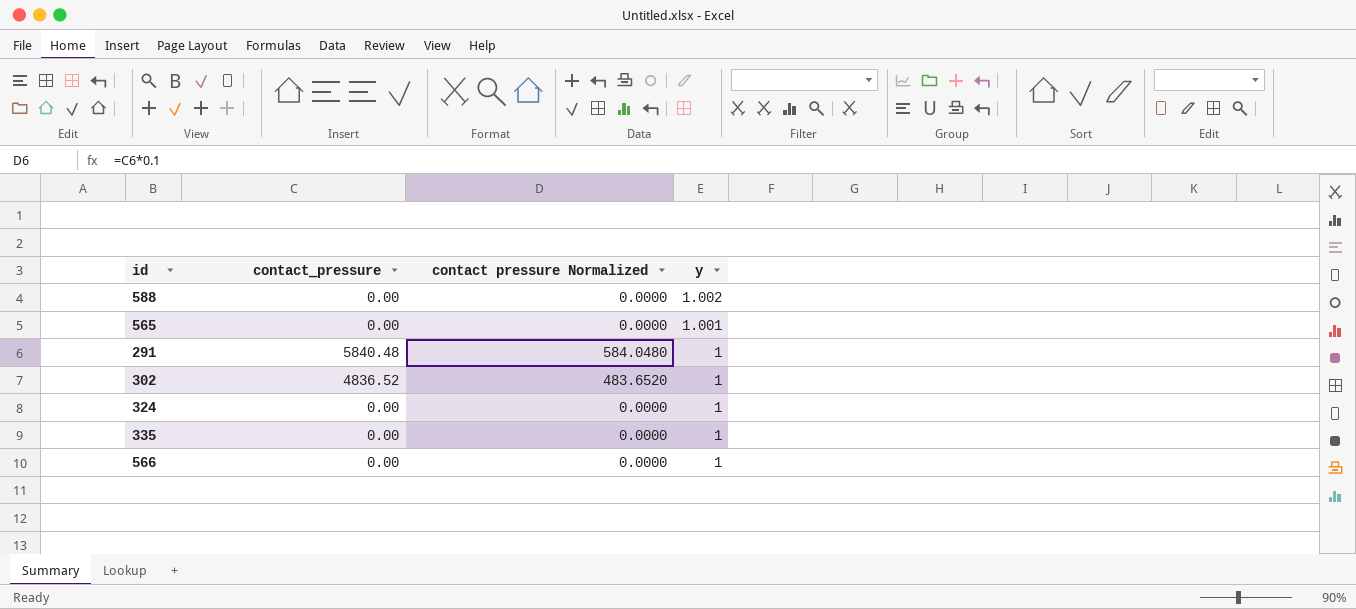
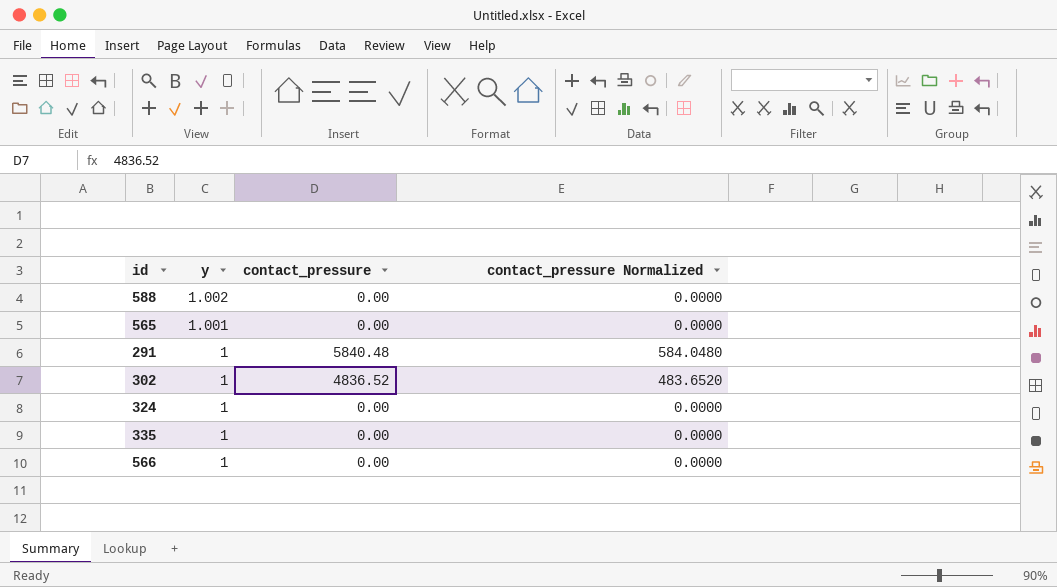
column y | position: 4 -> 2
column name: contact pressure Normalized -> contact_pressure Normalized

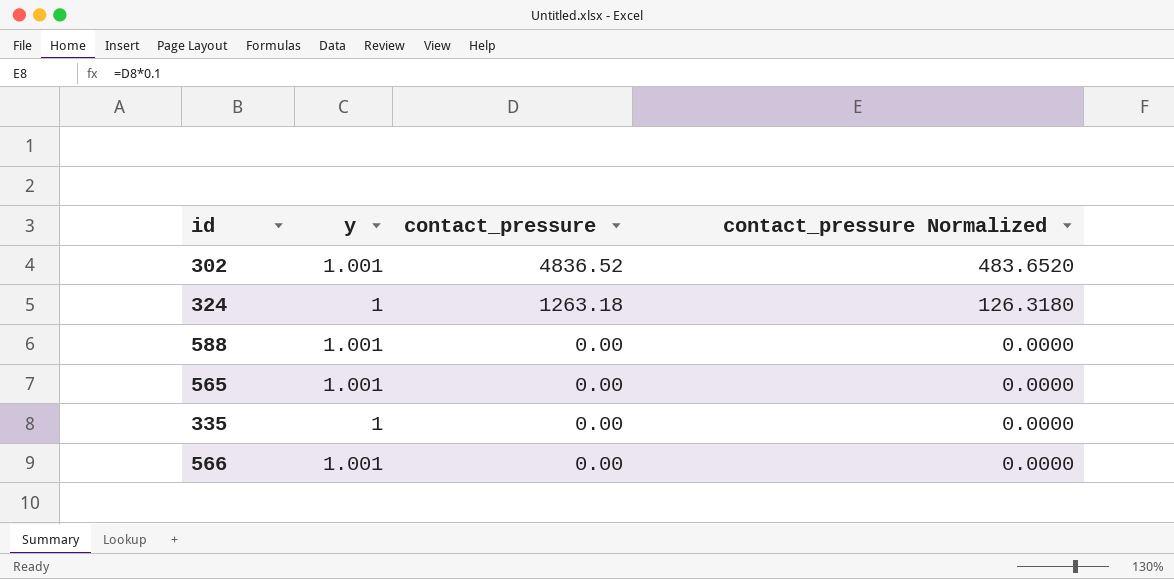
row order: y descending -> contact_pressure descending
row 291: 1 | 5840.48 | 584.0480 -> none
302 | y: 1 -> 1.001
324 | contact_pressure: 0.00 -> 1263.18
324 | contact_pressure Normalized: 0.0000 -> 126.3180
588 | y: 1.002 -> 1.001
566 | y: 1 -> 1.001

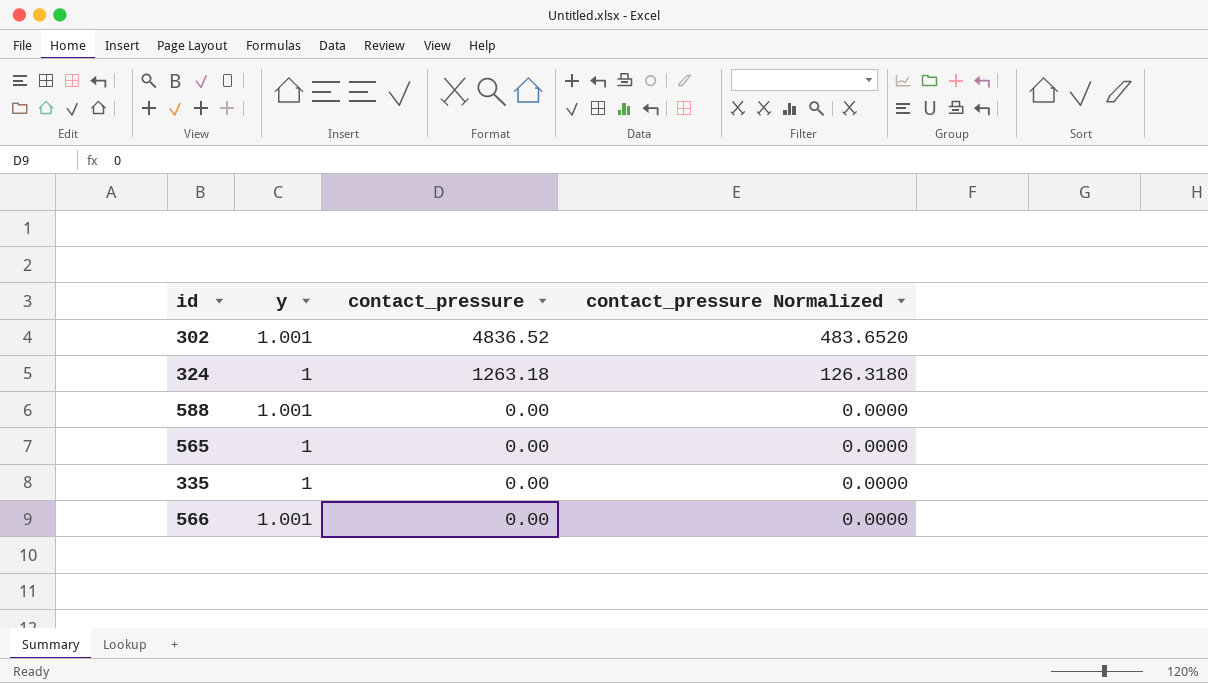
565 | y: 1.001 -> 1

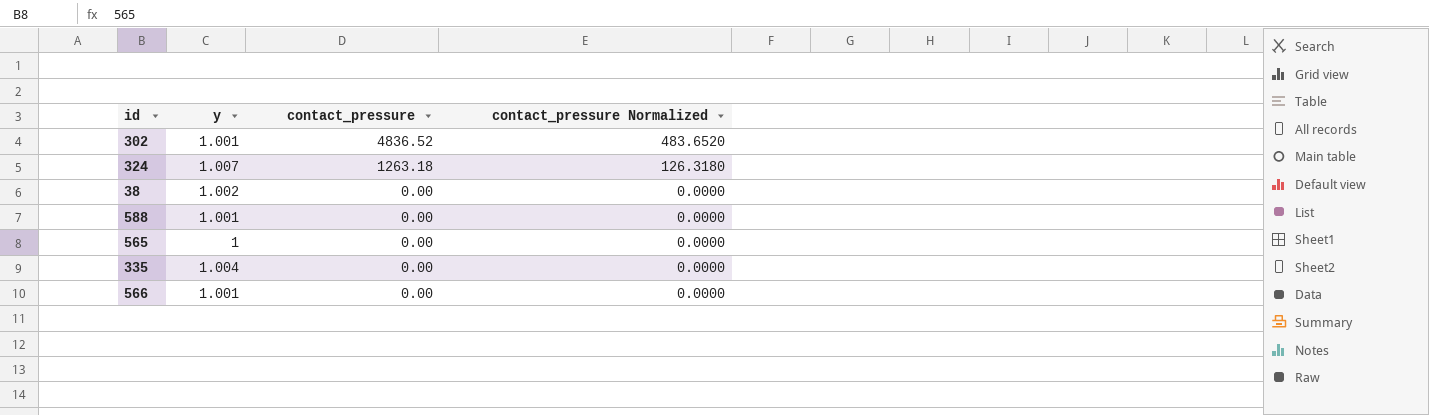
324 | y: 1 -> 1.007
row 38: none -> 1.002 | 0.00 | 0.0000
335 | y: 1 -> 1.004

